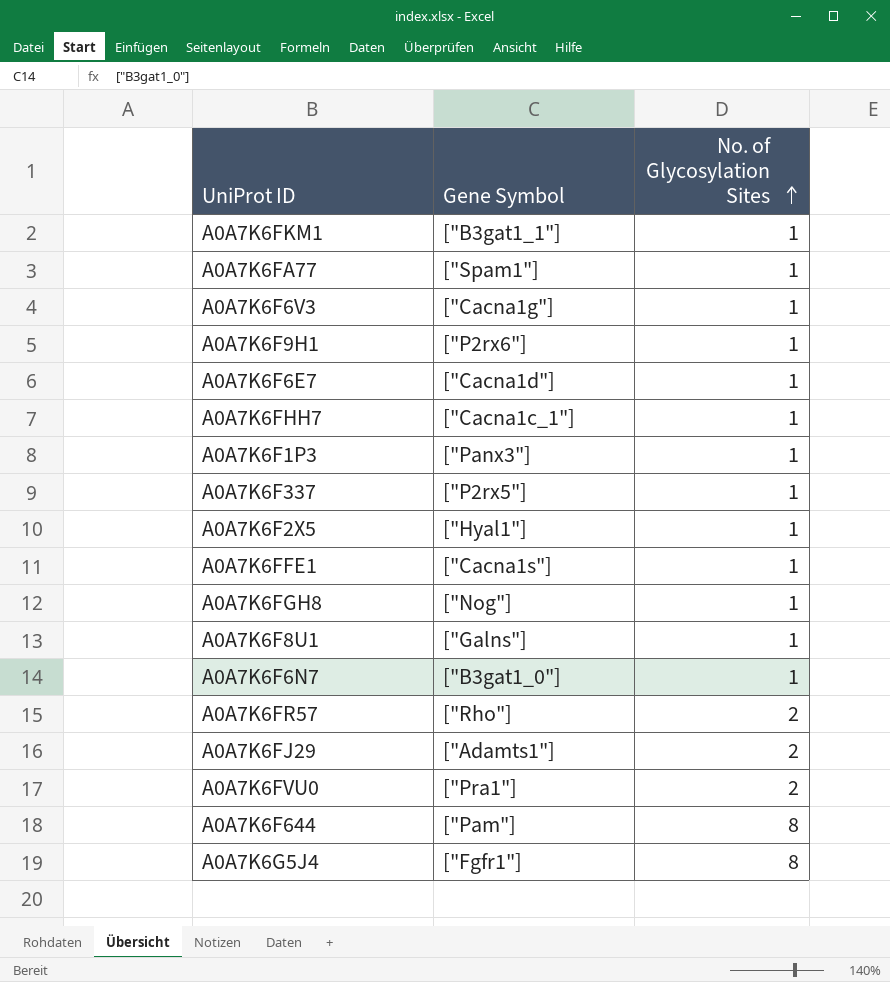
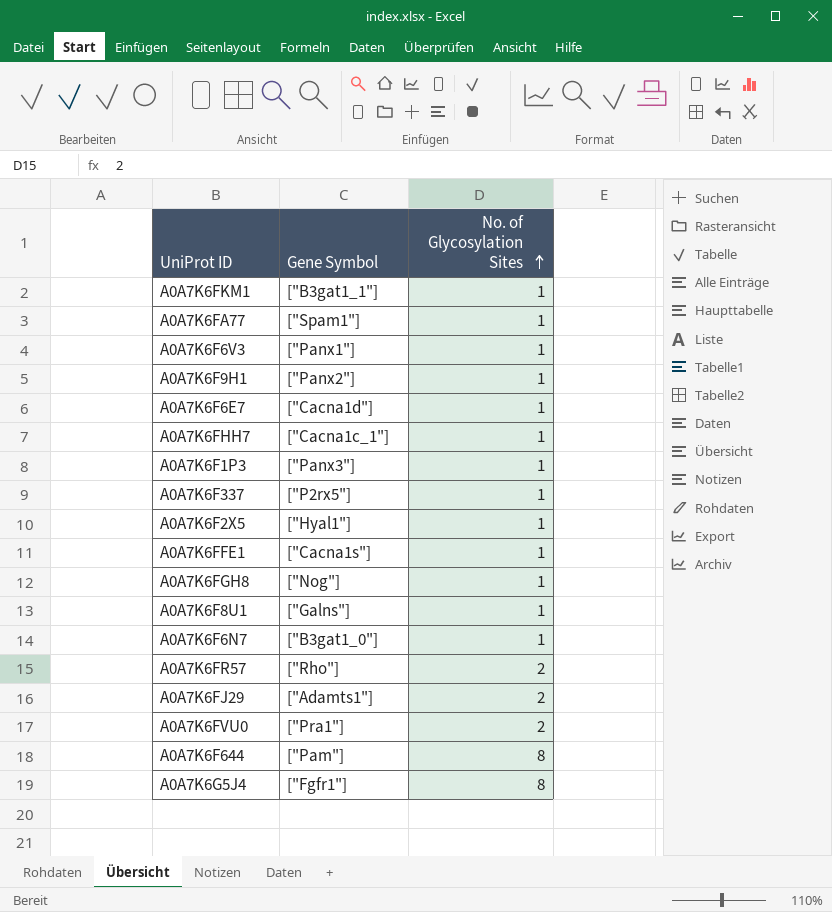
A0A7K6F6V3 | Gene Symbol: ["Cacna1g"] -> ["Panx1"]
A0A7K6F9H1 | Gene Symbol: ["P2rx6"] -> ["Panx2"]

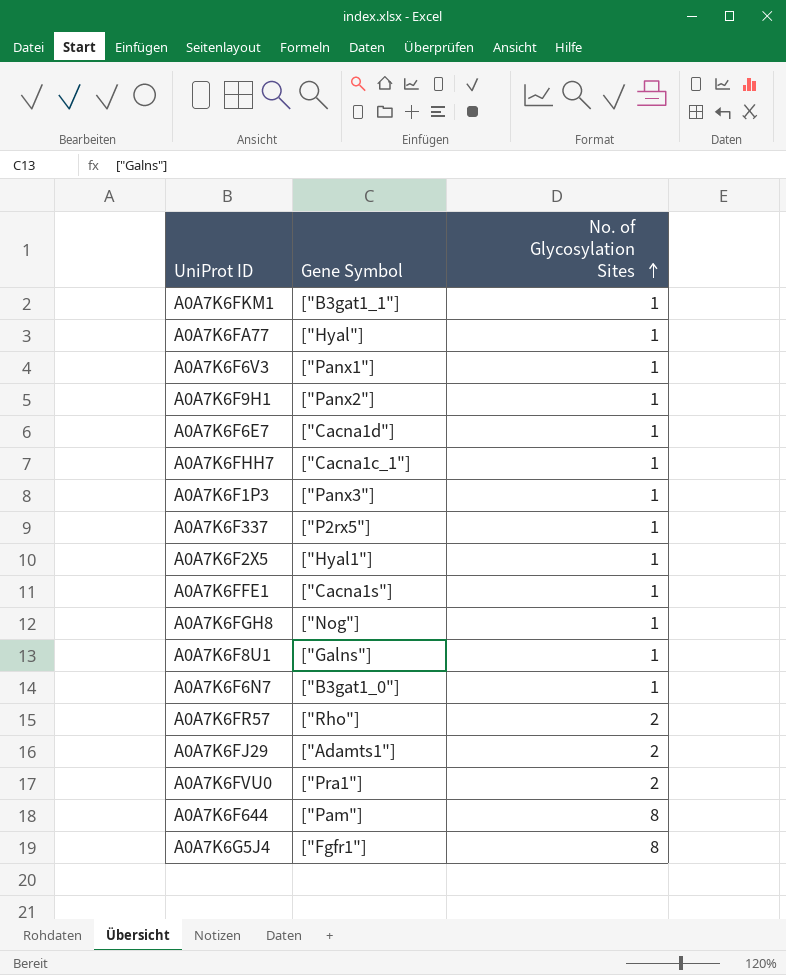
A0A7K6FA77 | Gene Symbol: ["Spam1"] -> ["Hyal"]

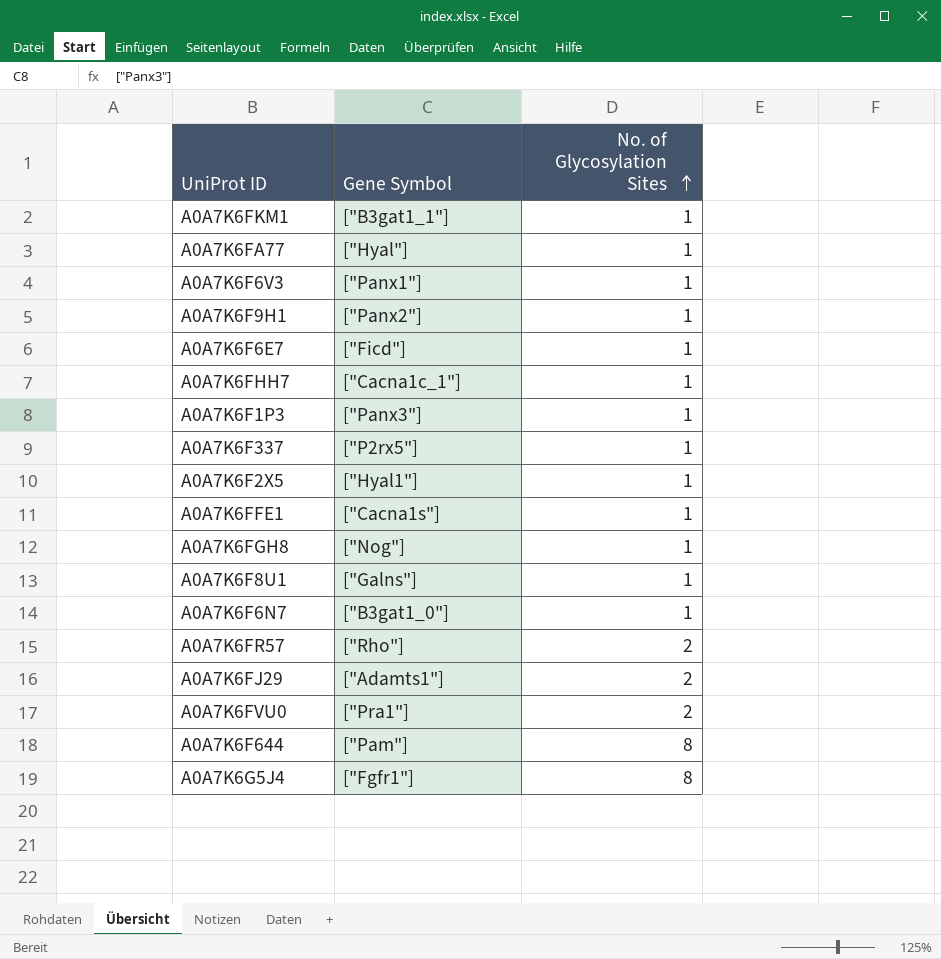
A0A7K6F6E7 | Gene Symbol: ["Cacna1d"] -> ["Ficd"]

